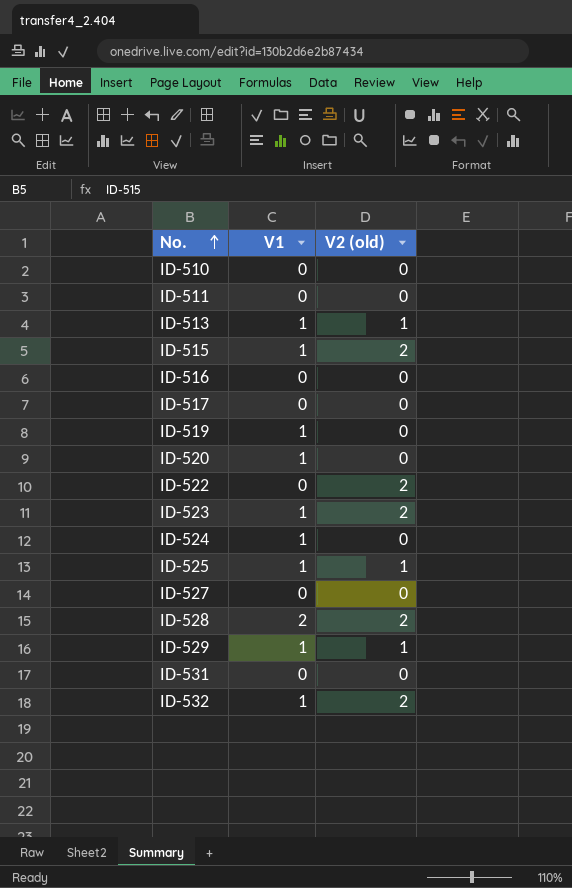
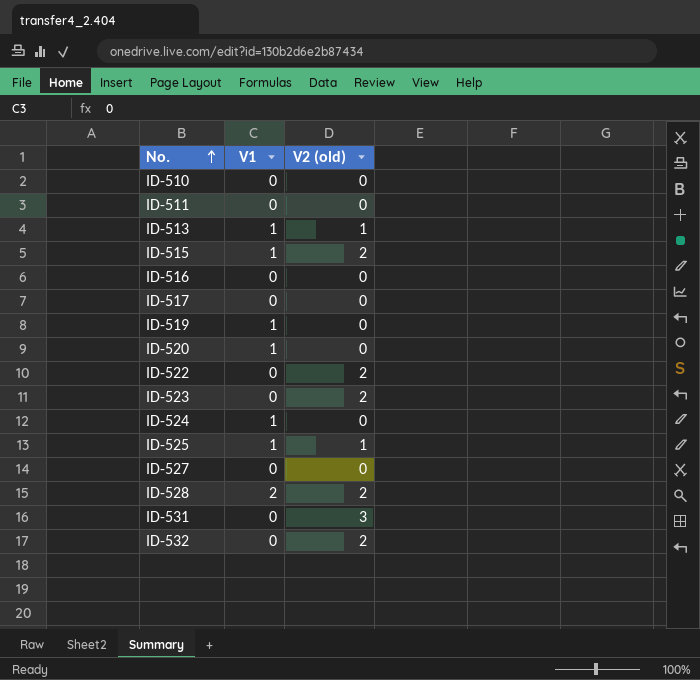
row ID-529: 1 | 1 -> none
ID-523 | V1: 1 -> 0
ID-531 | V2 (old): 0 -> 3
ID-532 | V1: 1 -> 0

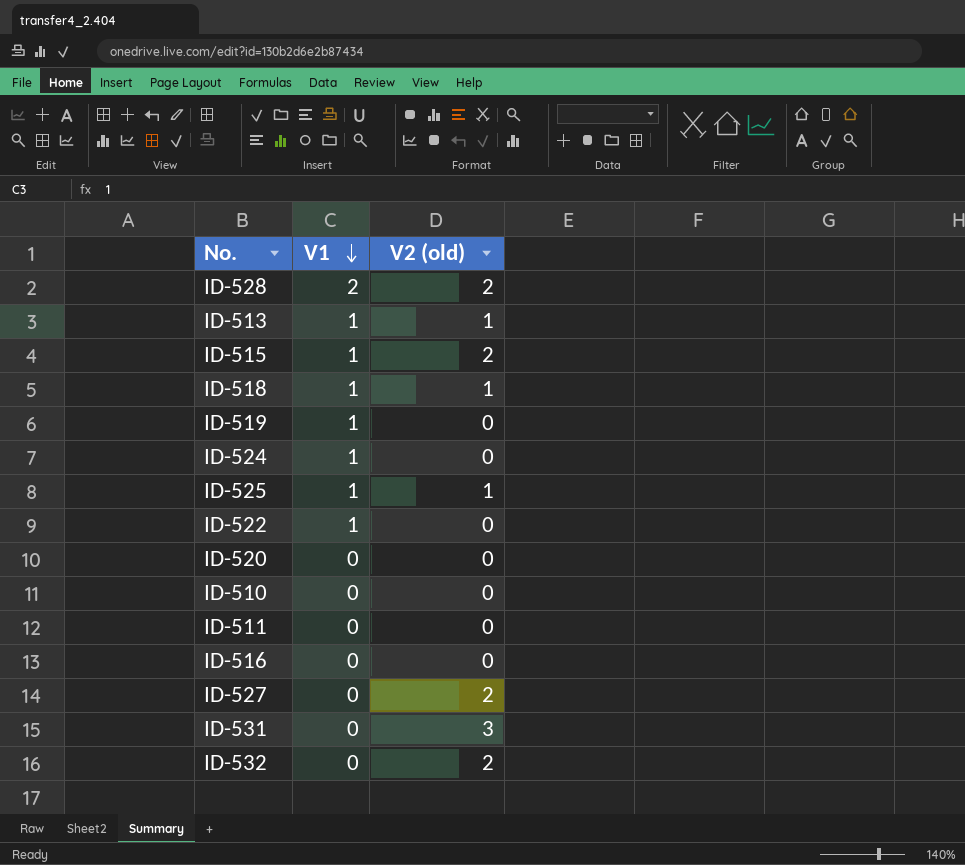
row order: No. ascending -> V1 descending
row ID-517: 0 | 0 -> none
row ID-523: 0 | 2 -> none
row ID-518: none -> 1 | 1
ID-522 | V1: 0 -> 1
ID-522 | V2 (old): 2 -> 0
ID-520 | V1: 1 -> 0
ID-527 | V2 (old): 0 -> 2

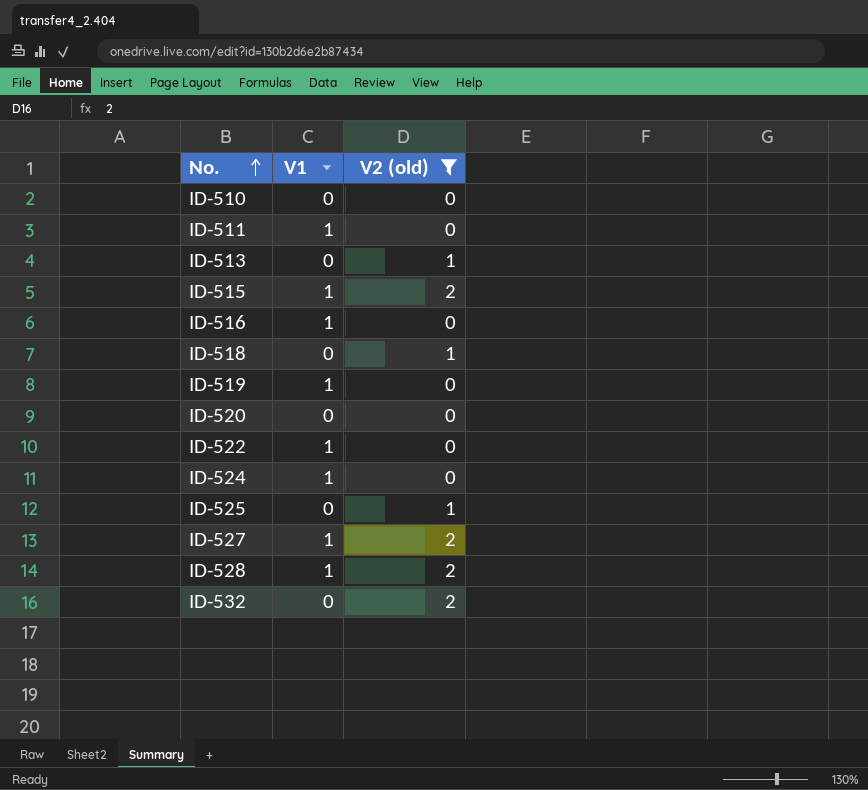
filter: none -> V2 (old) != 3
row order: V1 descending -> No. ascending
ID-511 | V1: 0 -> 1
ID-513 | V1: 1 -> 0
ID-516 | V1: 0 -> 1
ID-518 | V1: 1 -> 0
ID-525 | V1: 1 -> 0
ID-527 | V1: 0 -> 1
ID-528 | V1: 2 -> 1

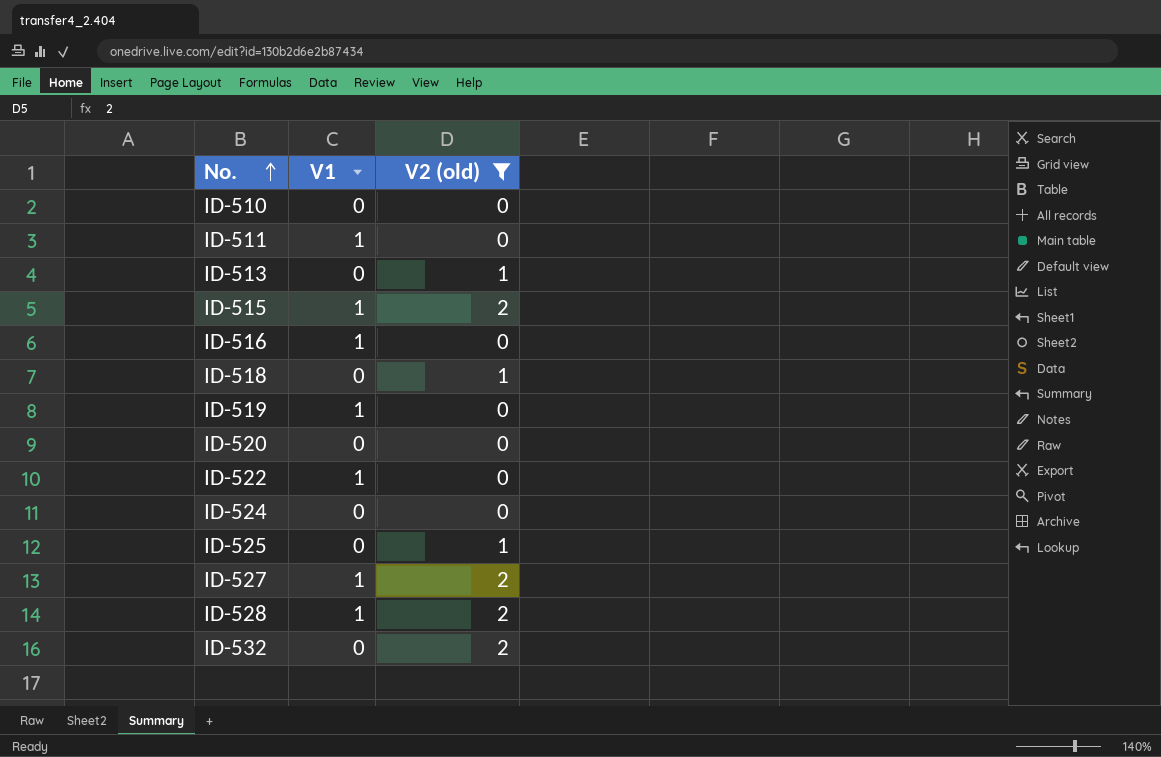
ID-524 | V1: 1 -> 0

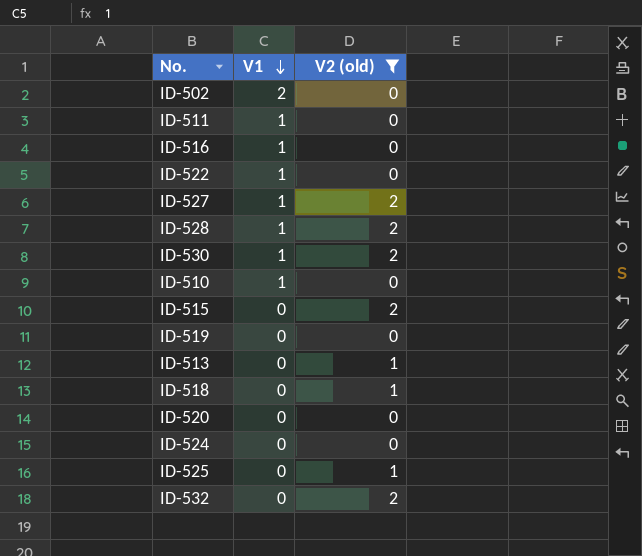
row order: No. ascending -> V1 descending
row ID-502: none -> 2 | 0
row ID-530: none -> 1 | 2
ID-510 | V1: 0 -> 1
ID-515 | V1: 1 -> 0
ID-519 | V1: 1 -> 0

